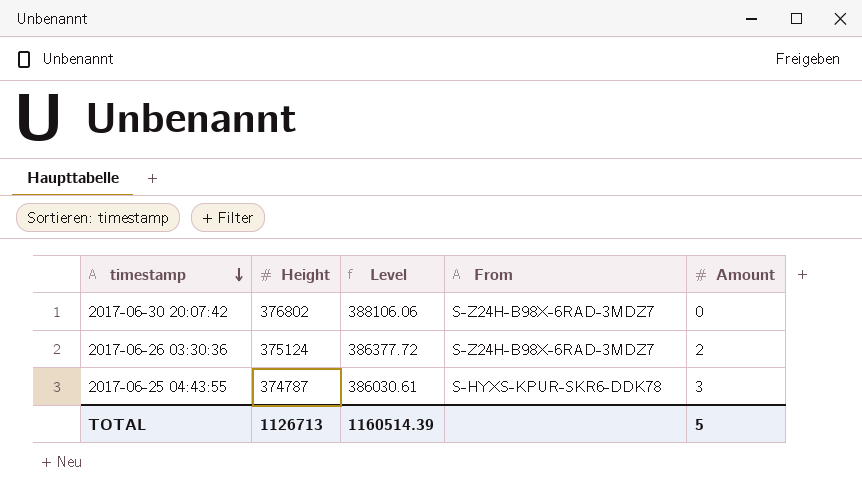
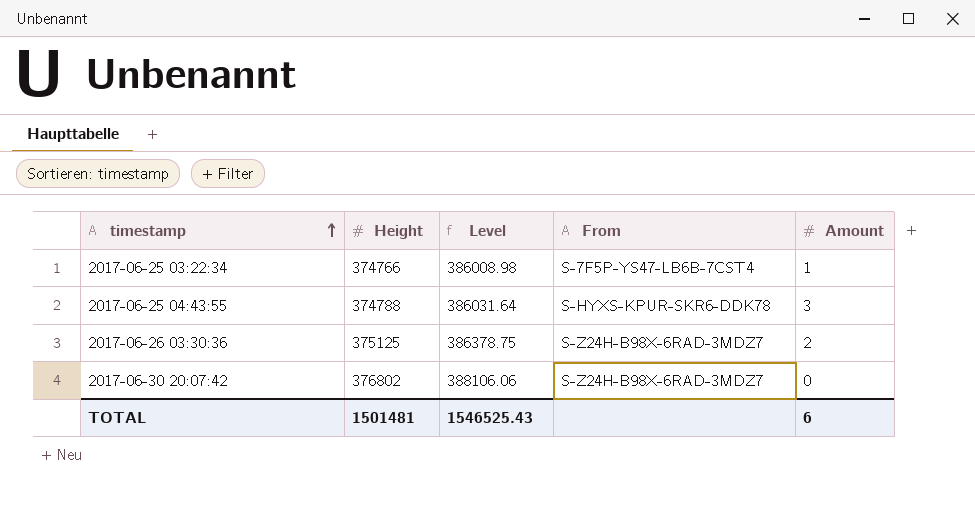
row order: timestamp descending -> timestamp ascending
row 2017-06-25 03:22:34: none -> 374766 | 386008.98 | S-7F5P-YS47-LB6B-7CST4 | 1
2017-06-25 04:43:55 | Height: 374787 -> 374788
2017-06-25 04:43:55 | Level: 386030.61 -> 386031.64
2017-06-26 03:30:36 | Height: 375124 -> 375125
2017-06-26 03:30:36 | Level: 386377.72 -> 386378.75
TOTAL | Height: 1126713 -> 1501481
TOTAL | Level: 1160514.39 -> 1546525.43
TOTAL | Amount: 5 -> 6

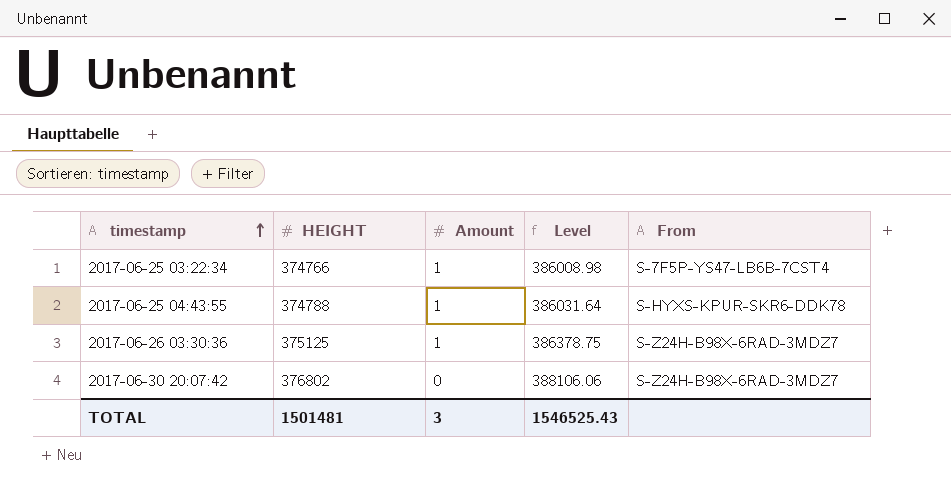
column name: Height -> HEIGHT
column Amount | position: 5 -> 3
2017-06-25 04:43:55 | Amount: 3 -> 1
2017-06-26 03:30:36 | Amount: 2 -> 1
TOTAL | Amount: 6 -> 3

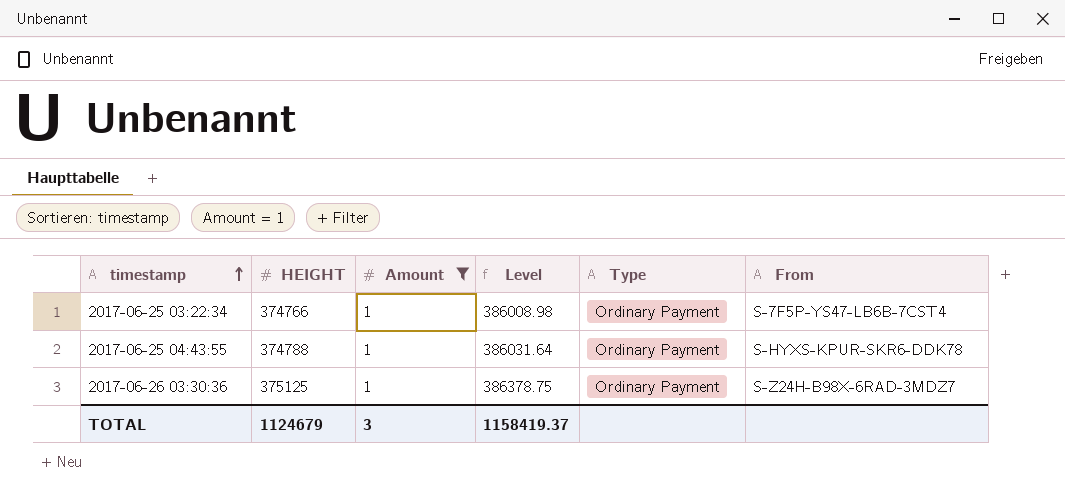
filter: none -> Amount = 1
column Type | position: none -> 5
TOTAL | HEIGHT: 1501481 -> 1124679
TOTAL | Level: 1546525.43 -> 1158419.37

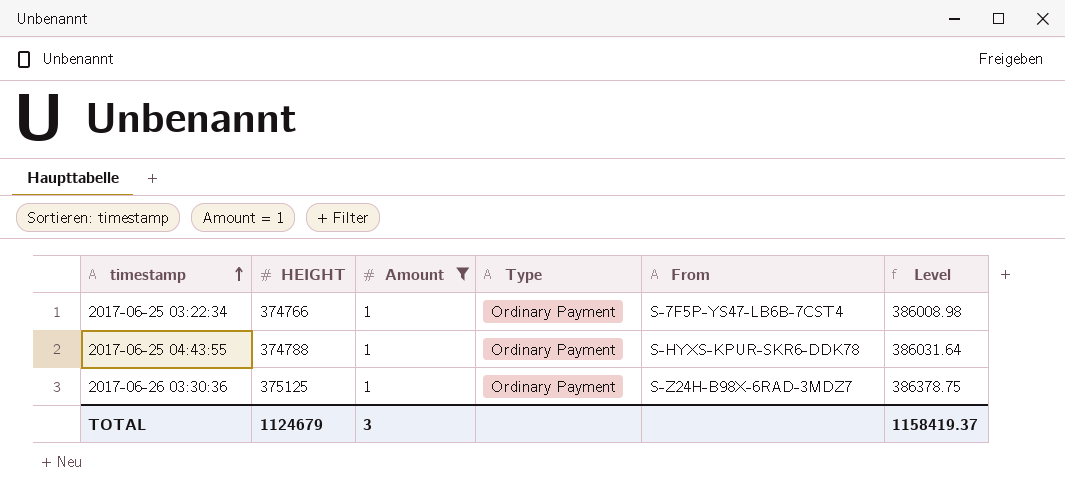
column Level | position: 4 -> 6

